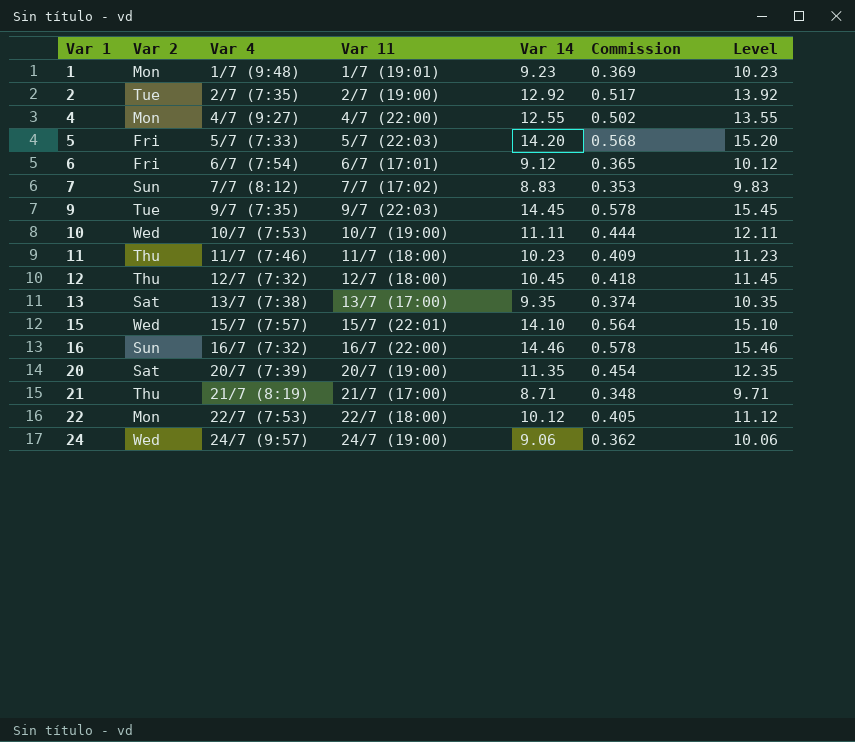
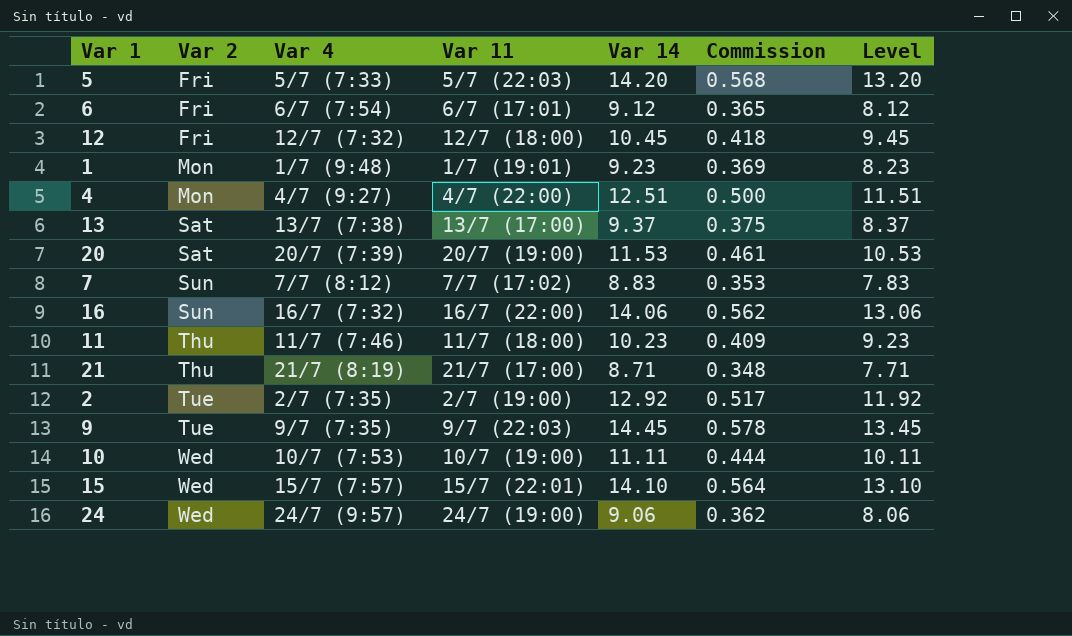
row order: Var 1 ascending -> Var 2 ascending
column Level | formula: [Var 14] + 1 -> [Var 14] - 1
row 22: Mon | 22/7 (7:53) | 22/7 (18:00) | 10.12 | 0.405 | 11.12 -> none
12 | Var 2: Thu -> Fri
4 | Var 14: 12.55 -> 12.51
4 | Commission: 0.502 -> 0.500
13 | Var 14: 9.35 -> 9.37
13 | Commission: 0.374 -> 0.375
20 | Var 14: 11.35 -> 11.53
20 | Commission: 0.454 -> 0.461
16 | Var 14: 14.46 -> 14.06
16 | Commission: 0.578 -> 0.562

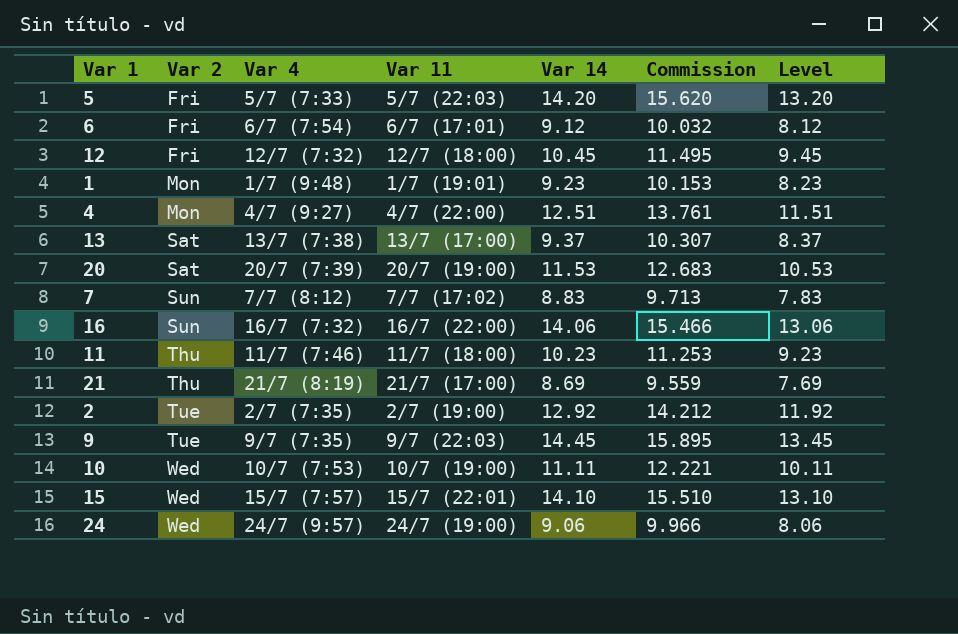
column Commission | formula: [Var 14] * 0.04 -> [Var 14] * 1.1
21 | Var 14: 8.71 -> 8.69
21 | Level: 7.71 -> 7.69

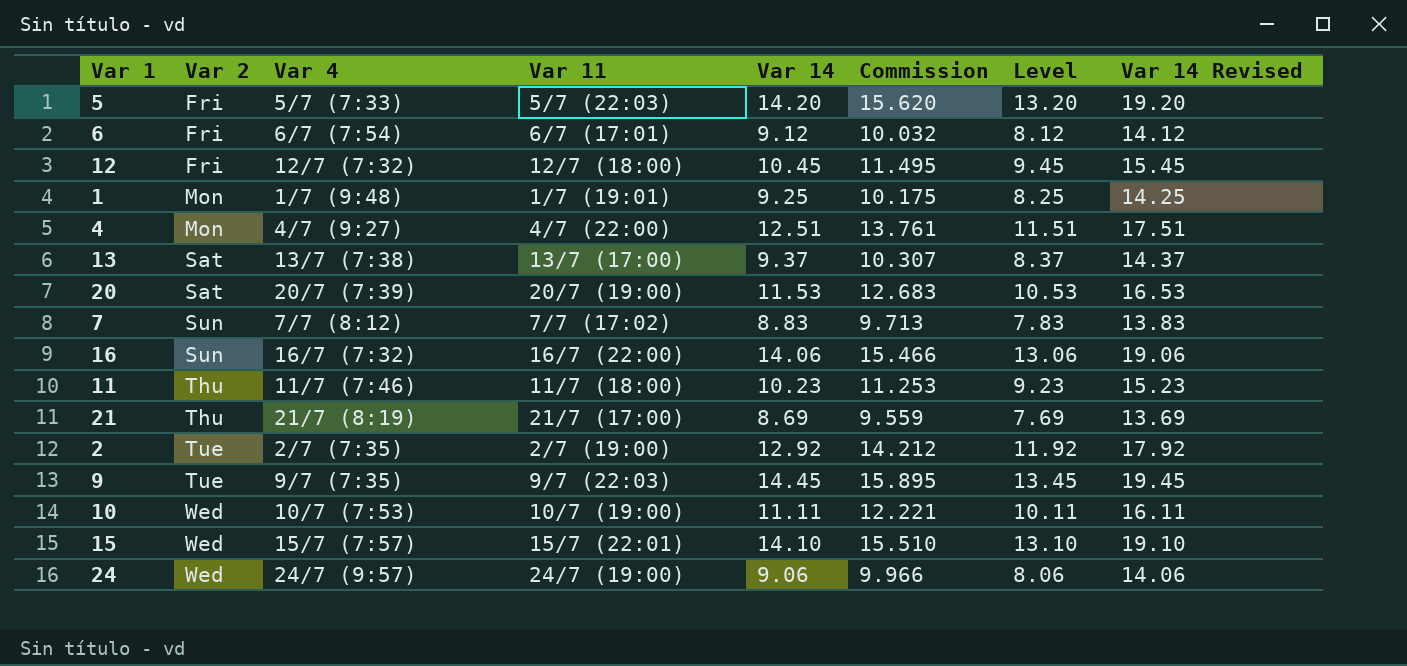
column Var 14 Revised | formula: none -> [Var 14] + 5
1 | Var 14: 9.23 -> 9.25
1 | Commission: 10.153 -> 10.175
1 | Level: 8.23 -> 8.25

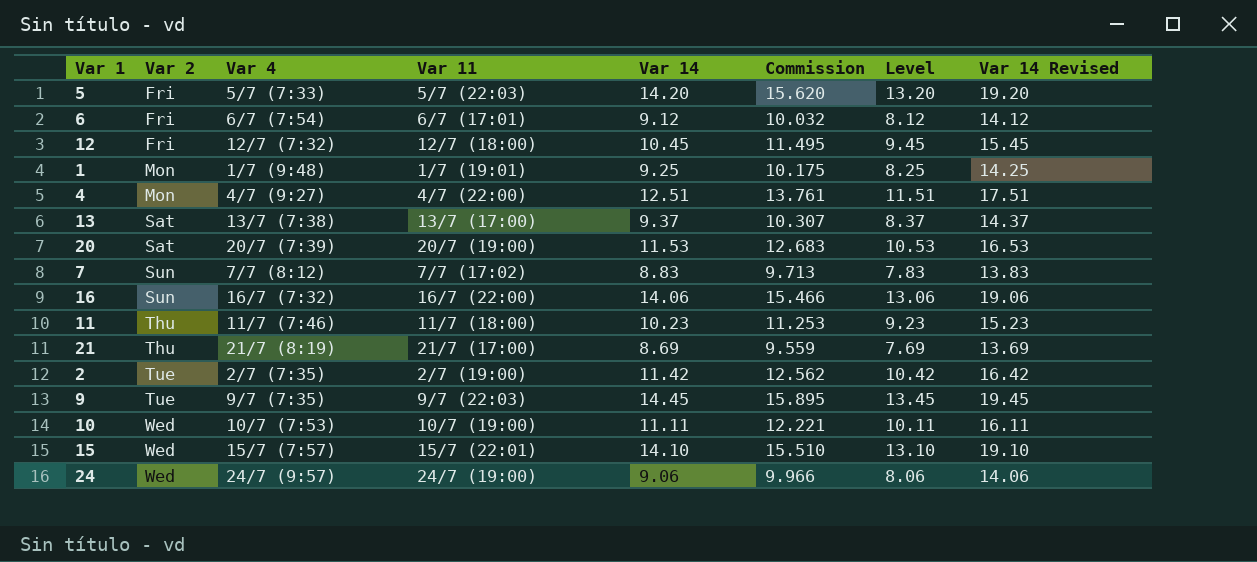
2 | Var 14: 12.92 -> 11.42
2 | Commission: 14.212 -> 12.562
2 | Level: 11.92 -> 10.42
2 | Var 14 Revised: 17.92 -> 16.42

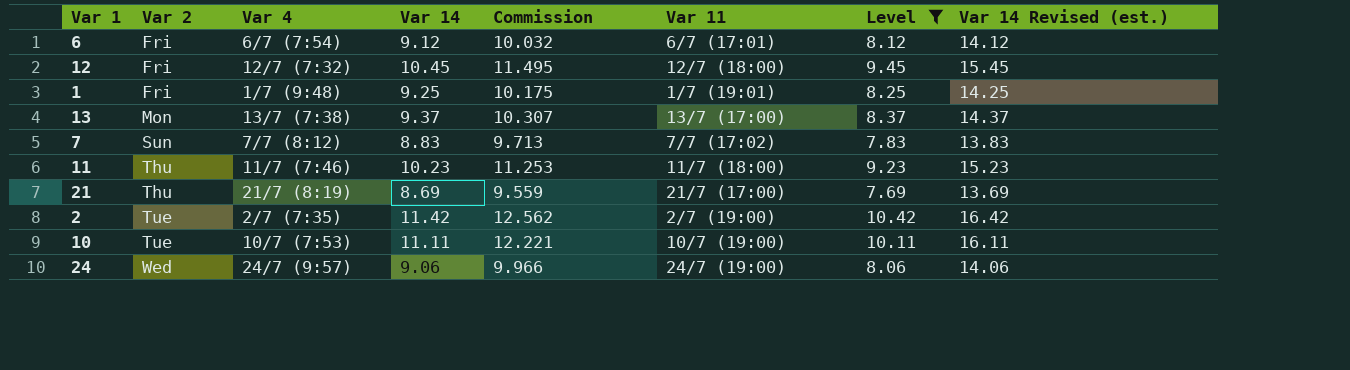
filter: none -> Level <= 10.42
column Var 11 | position: 4 -> 6
column name: Var 14 Revised -> Var 14 Revised (est.)
1 | Var 2: Mon -> Fri
13 | Var 2: Sat -> Mon
10 | Var 2: Wed -> Tue

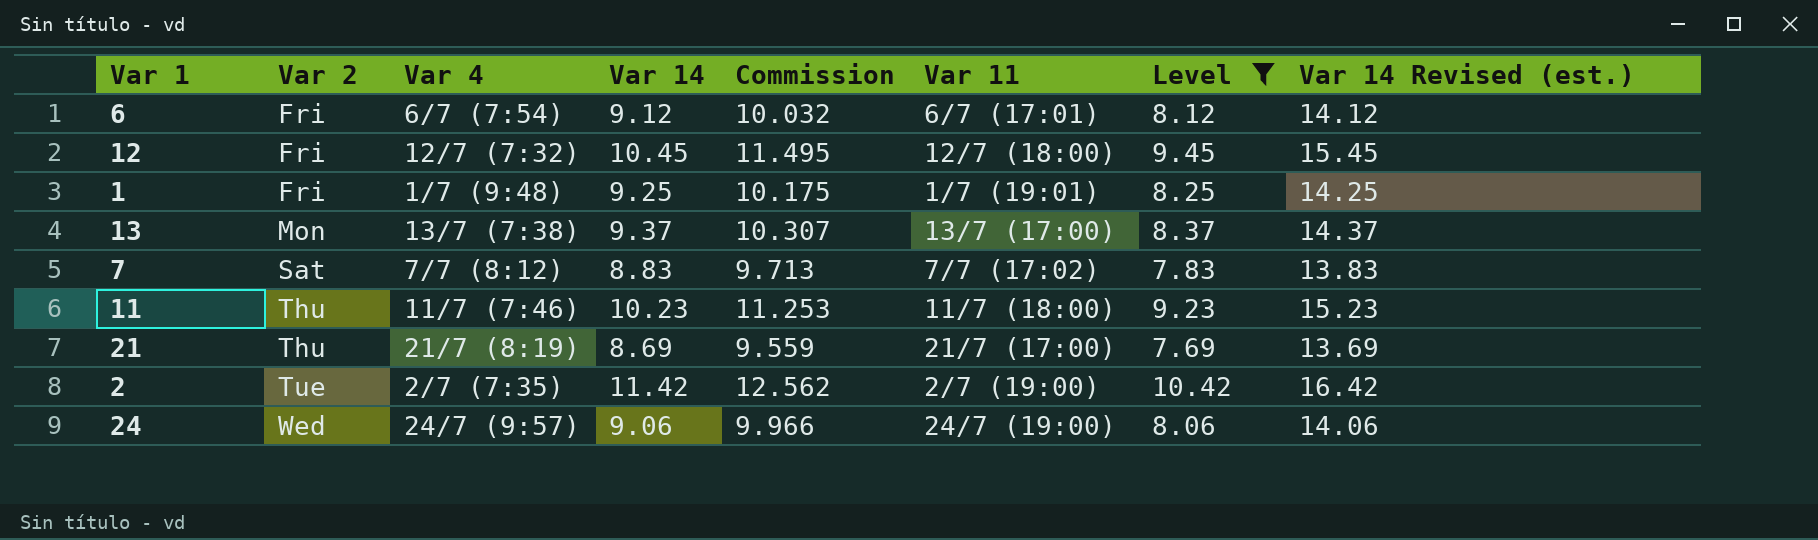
row 10: Tue | 10/7 (7:53) | 11.11 | 12.221 | 10/7 (19:00) | 10.11 | 16.11 -> none
7 | Var 2: Sun -> Sat

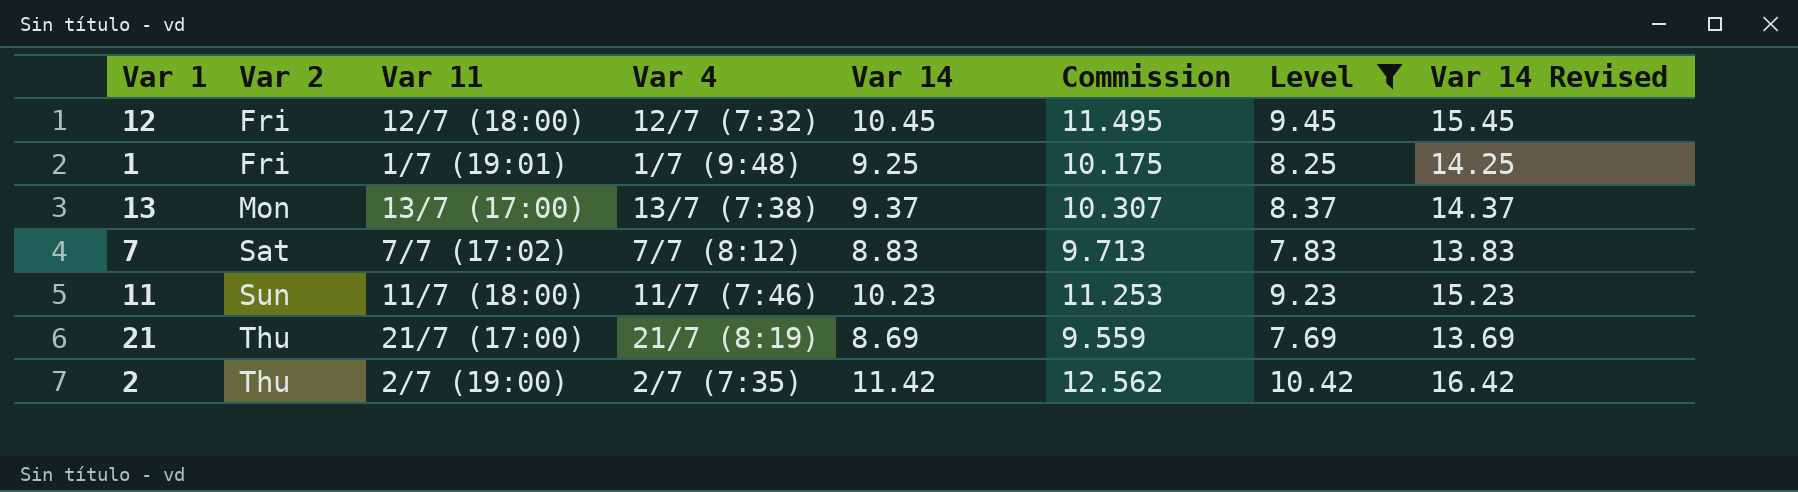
column Var 11 | position: 6 -> 3
column name: Var 14 Revised (est.) -> Var 14 Revised
row 6: Fri | 6/7 (7:54) | 9.12 | 10.032 | 6/7 (17:01) | 8.12 | 14.12 -> none
row 24: Wed | 24/7 (9:57) | 9.06 | 9.966 | 24/7 (19:00) | 8.06 | 14.06 -> none
11 | Var 2: Thu -> Sun
2 | Var 2: Tue -> Thu

